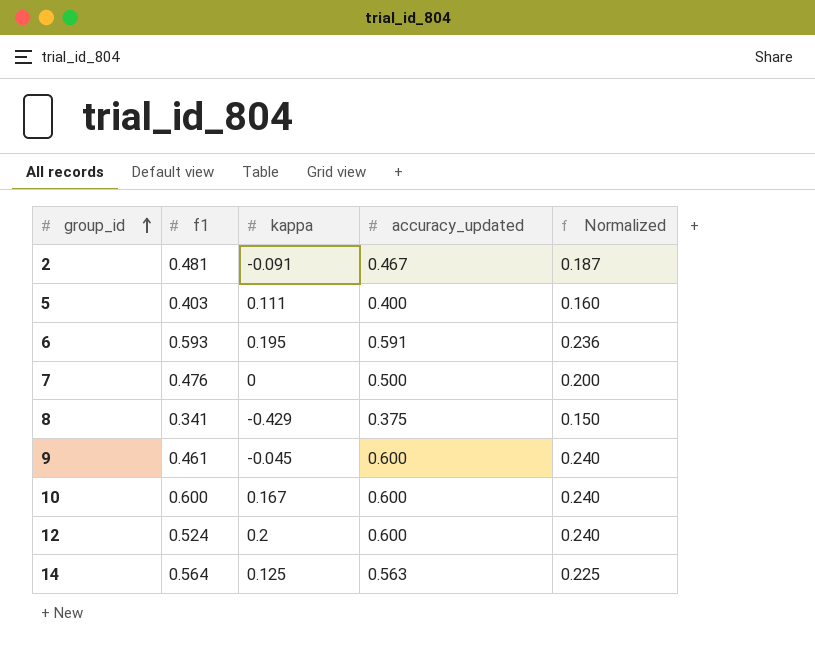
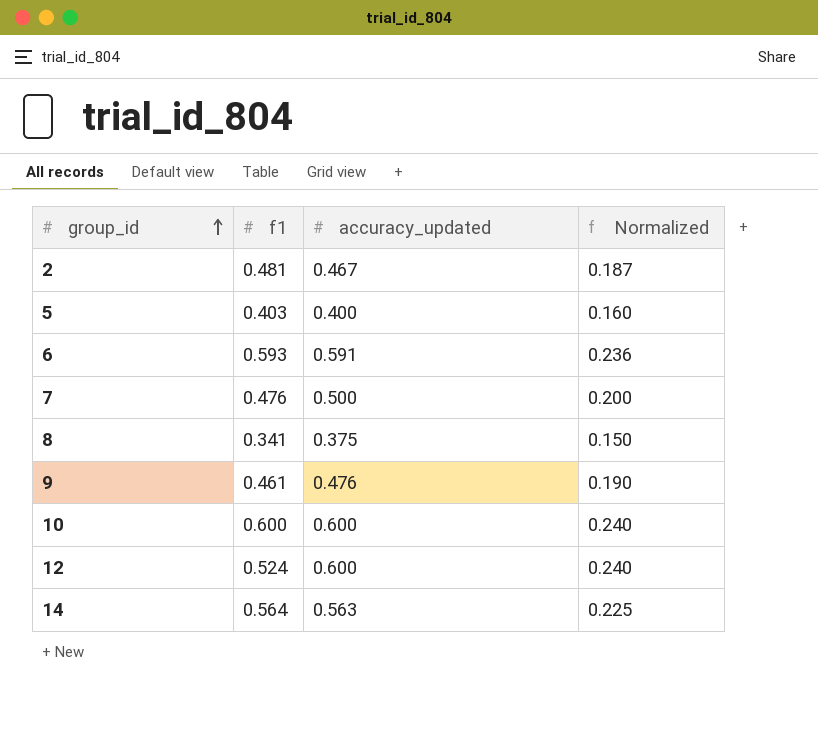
column kappa | position: 3 -> none
9 | accuracy_updated: 0.600 -> 0.476
9 | Normalized: 0.240 -> 0.190

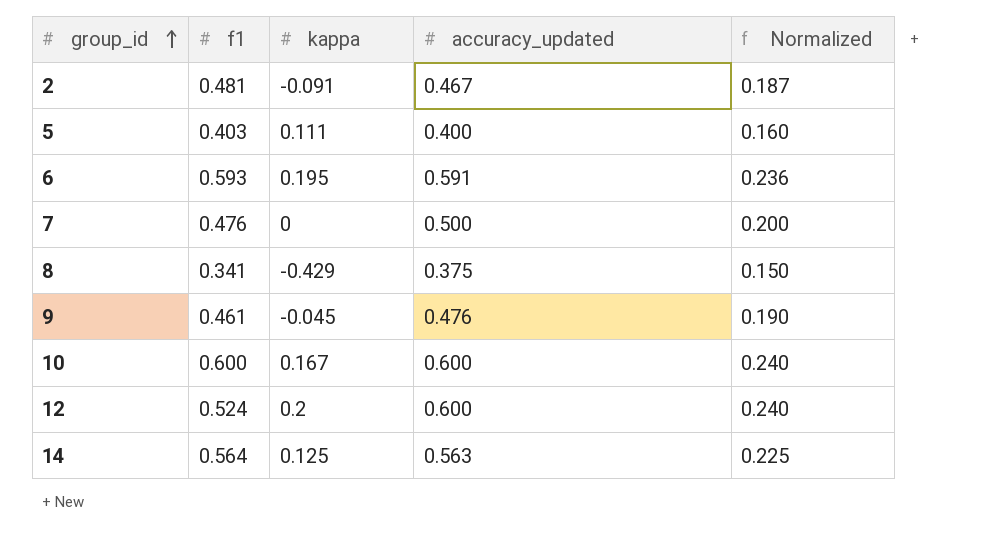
column kappa | position: none -> 3

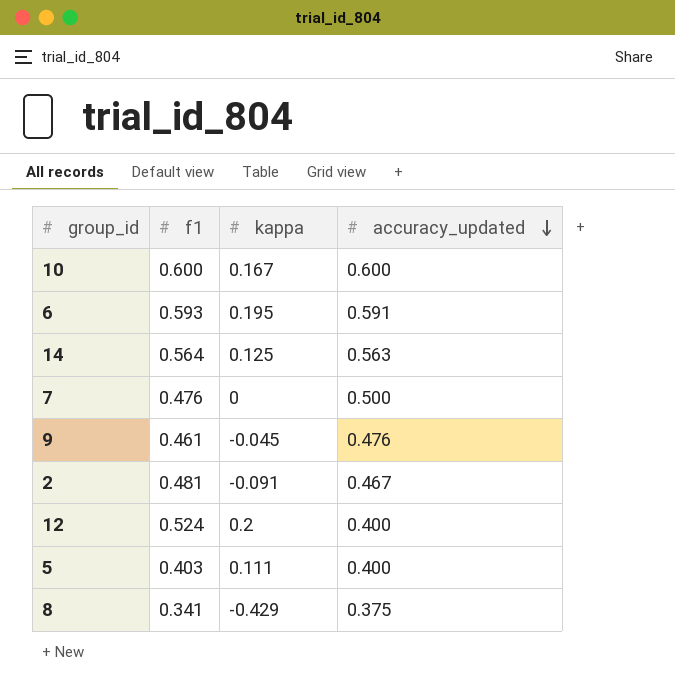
row order: group_id ascending -> accuracy_updated descending
column Normalized | formula: [accuracy_updated] * 0.4 -> none
12 | accuracy_updated: 0.600 -> 0.400

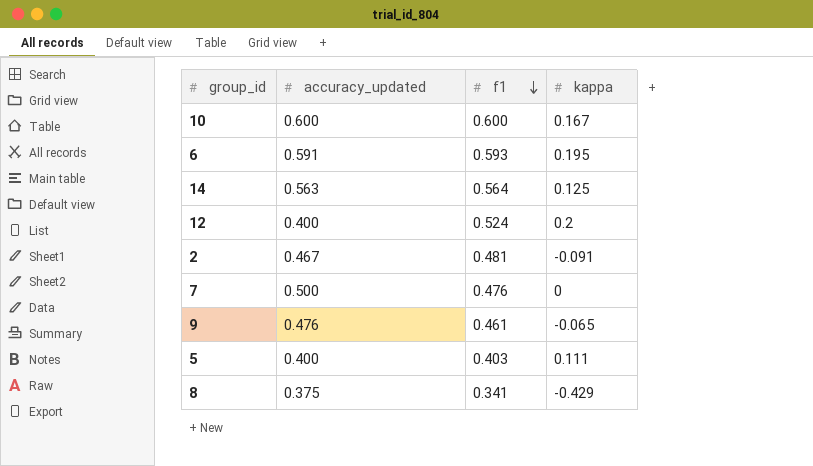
row order: accuracy_updated descending -> f1 descending
column accuracy_updated | position: 4 -> 2
9 | kappa: -0.045 -> -0.065

